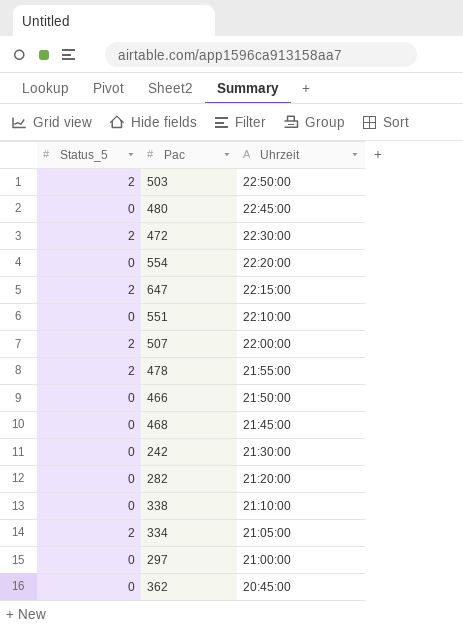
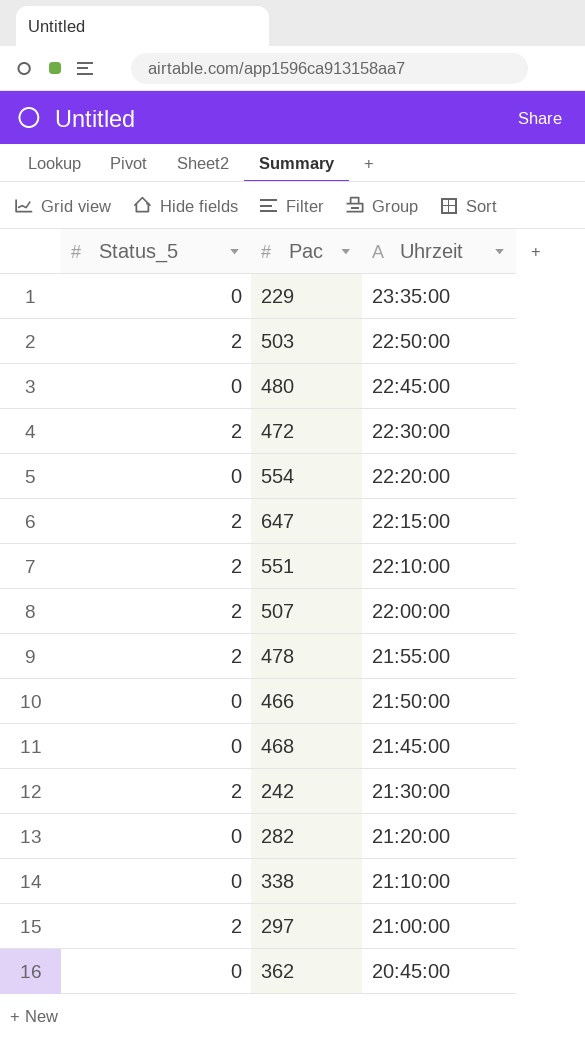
row 334: 2 | 21:05:00 -> none
row 229: none -> 0 | 23:35:00
551 | Status_5: 0 -> 2
242 | Status_5: 0 -> 2
297 | Status_5: 0 -> 2

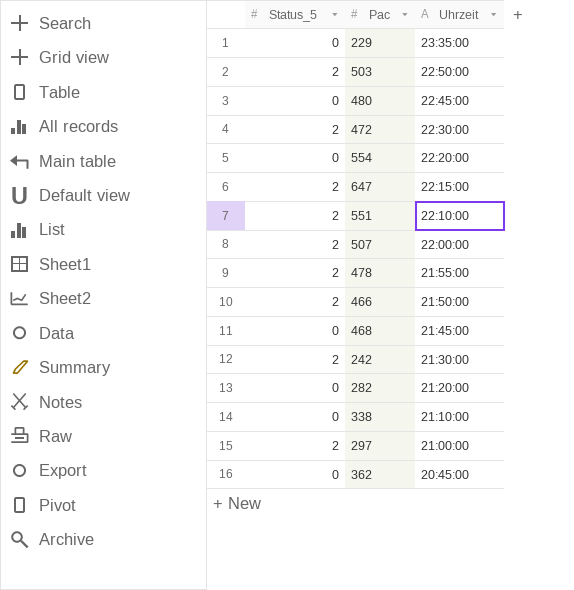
466 | Status_5: 0 -> 2

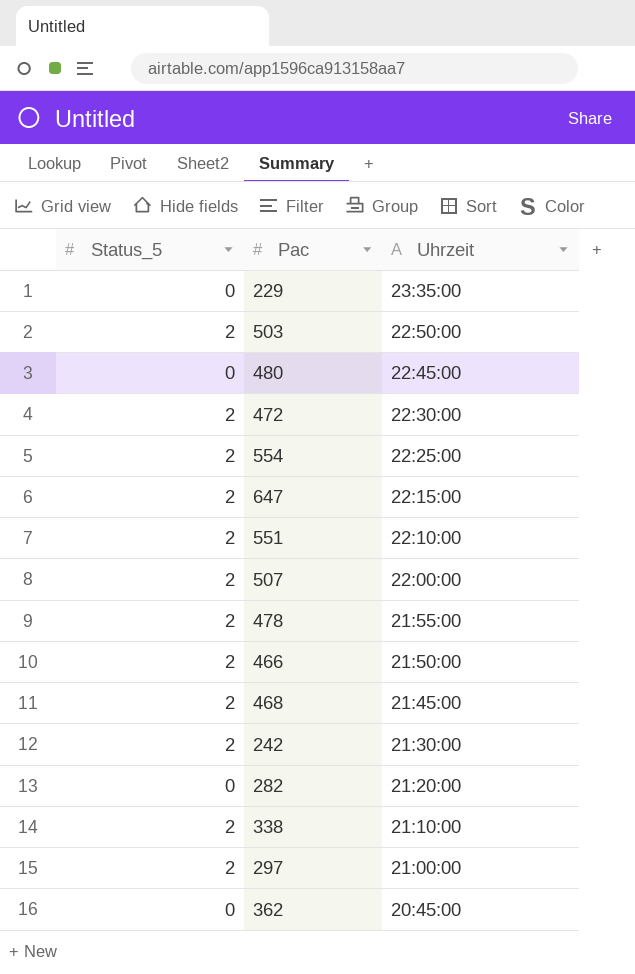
554 | Status_5: 0 -> 2
554 | Uhrzeit: 22:20:00 -> 22:25:00
468 | Status_5: 0 -> 2
338 | Status_5: 0 -> 2

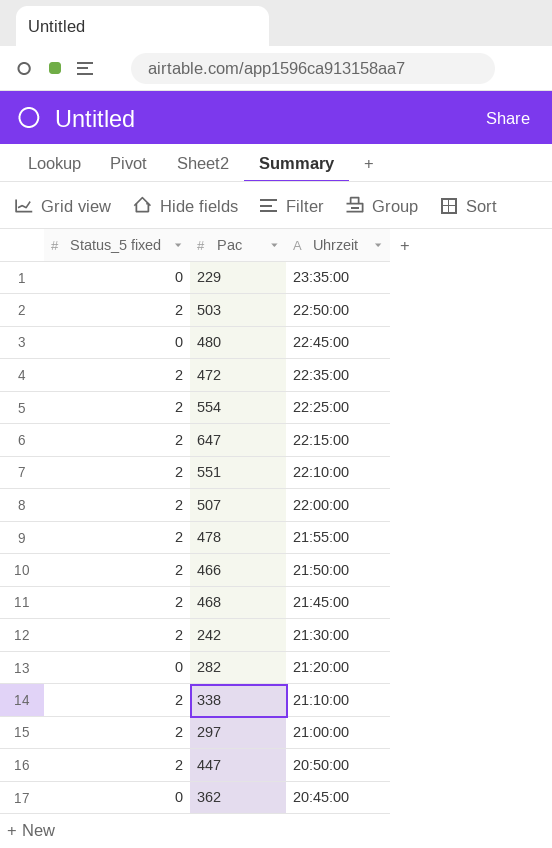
column name: Status_5 -> Status_5 fixed
472 | Uhrzeit: 22:30:00 -> 22:35:00
row 447: none -> 2 | 20:50:00

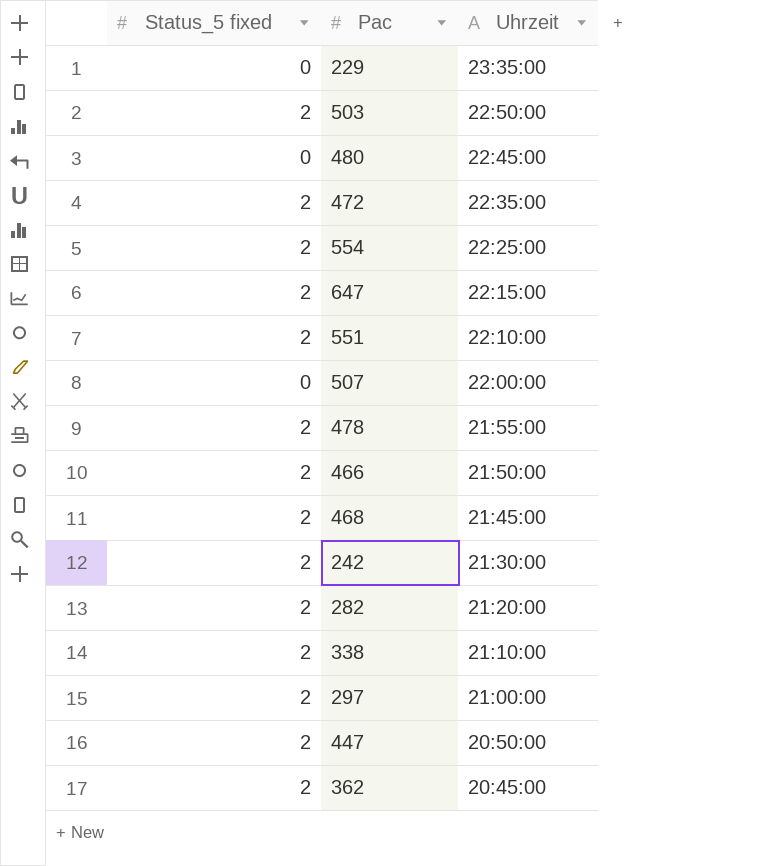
507 | Status_5 fixed: 2 -> 0
282 | Status_5 fixed: 0 -> 2
362 | Status_5 fixed: 0 -> 2

